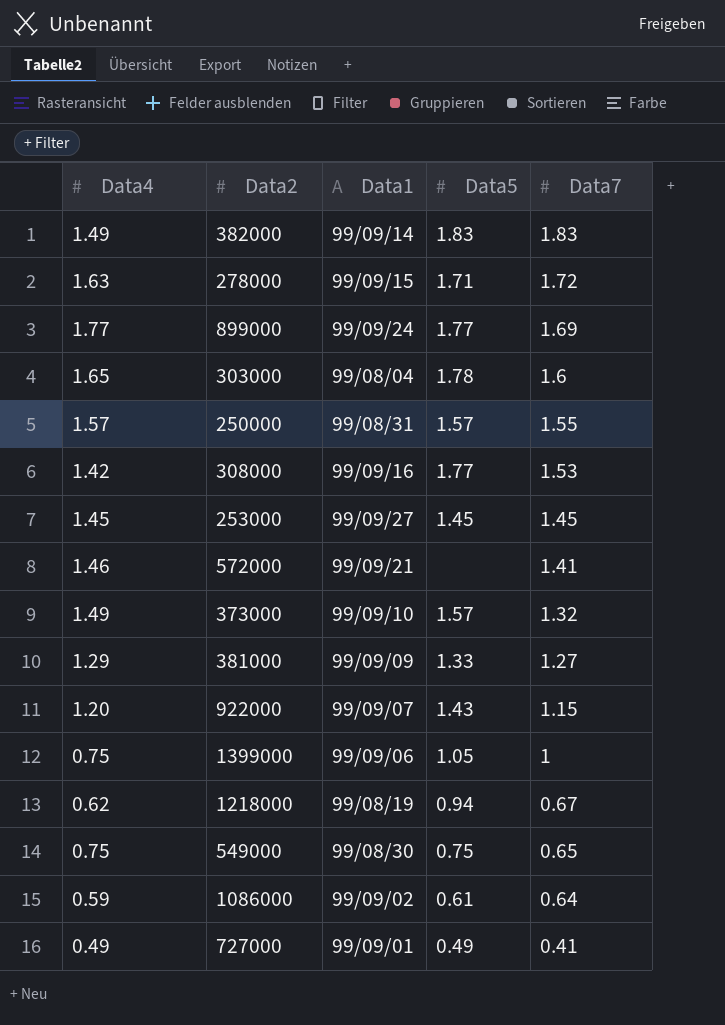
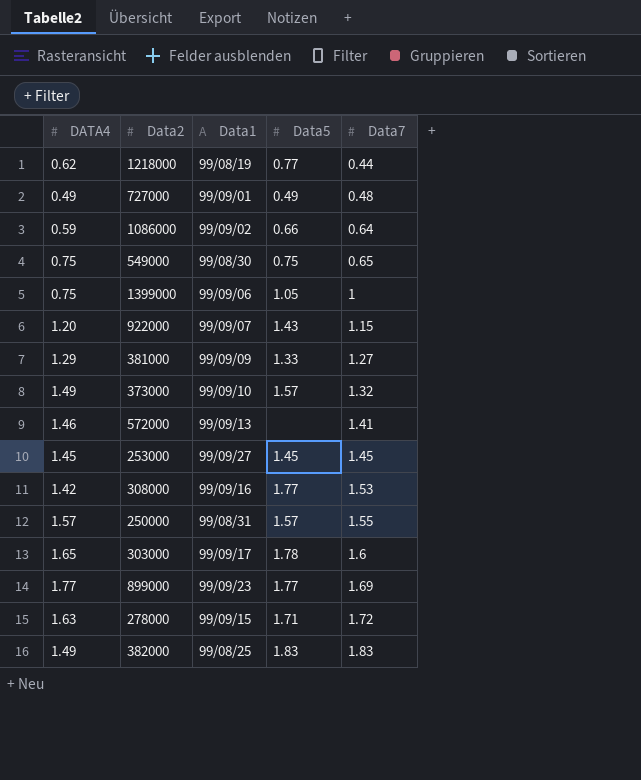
row order: Data7 descending -> Data7 ascending
column name: Data4 -> DATA4
1218000 | Data5: 0.94 -> 0.77
1218000 | Data7: 0.67 -> 0.44
727000 | Data7: 0.41 -> 0.48
1086000 | Data5: 0.61 -> 0.66
572000 | Data1: 99/09/21 -> 99/09/13
303000 | Data1: 99/08/04 -> 99/09/17
899000 | Data1: 99/09/24 -> 99/09/23
382000 | Data1: 99/09/14 -> 99/08/25

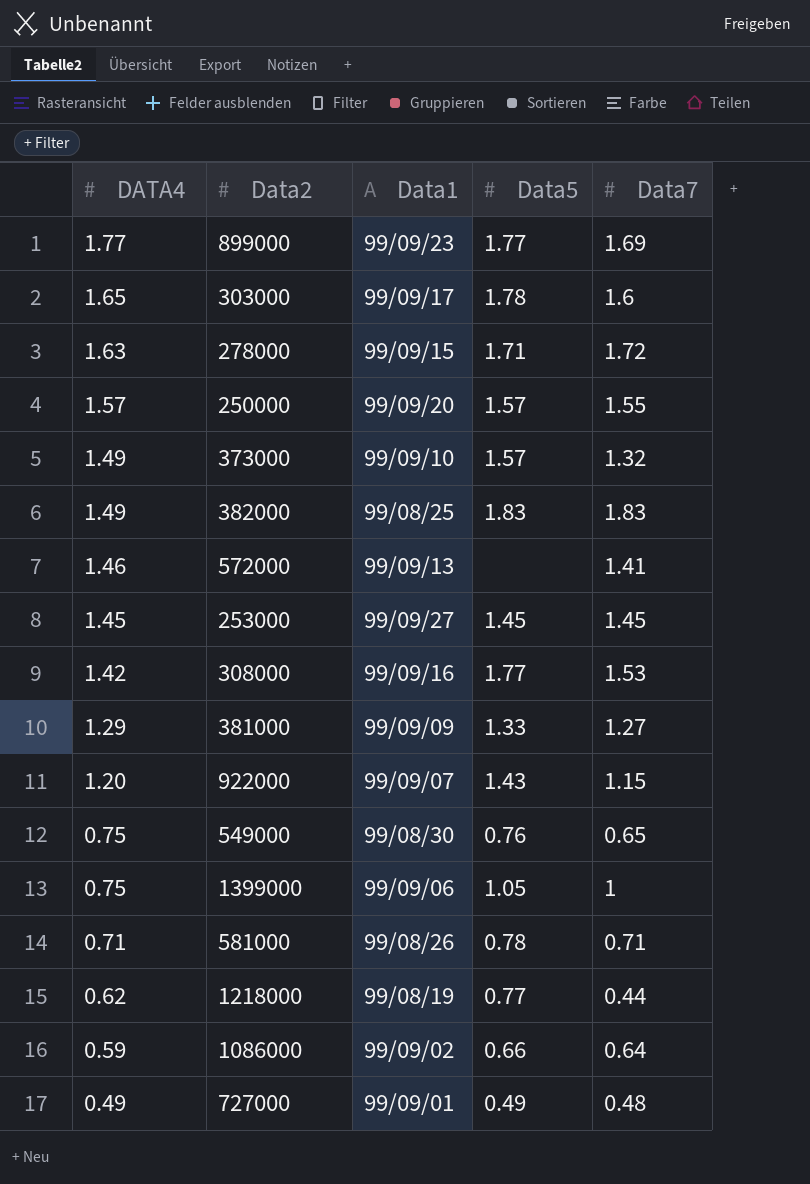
row order: Data7 ascending -> DATA4 descending
250000 | Data1: 99/08/31 -> 99/09/20
549000 | Data5: 0.75 -> 0.76
row 581000: none -> 0.71 | 99/08/26 | 0.78 | 0.71

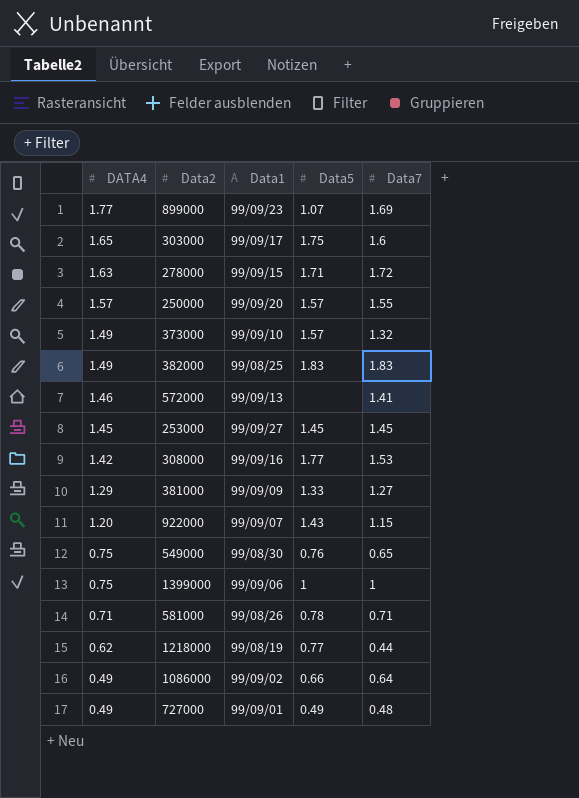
899000 | Data5: 1.77 -> 1.07
303000 | Data5: 1.78 -> 1.75
1399000 | Data5: 1.05 -> 1
1086000 | DATA4: 0.59 -> 0.49

